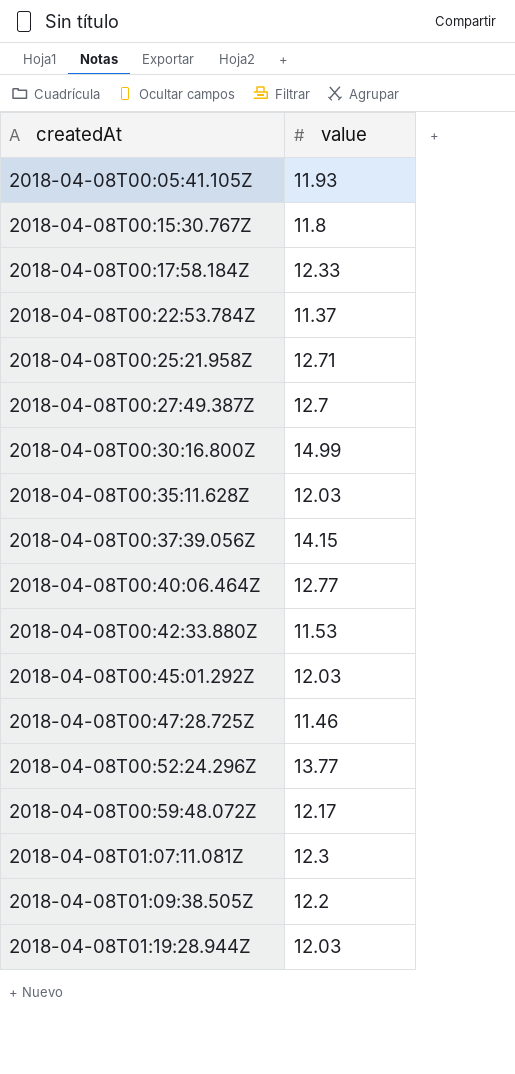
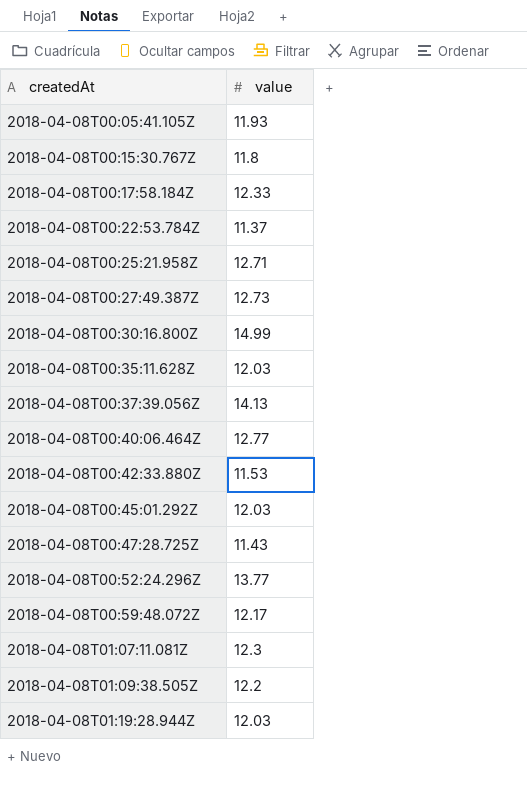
2018-04-08T00:27:49.387Z | value: 12.7 -> 12.73
2018-04-08T00:37:39.056Z | value: 14.15 -> 14.13
2018-04-08T00:47:28.725Z | value: 11.46 -> 11.43

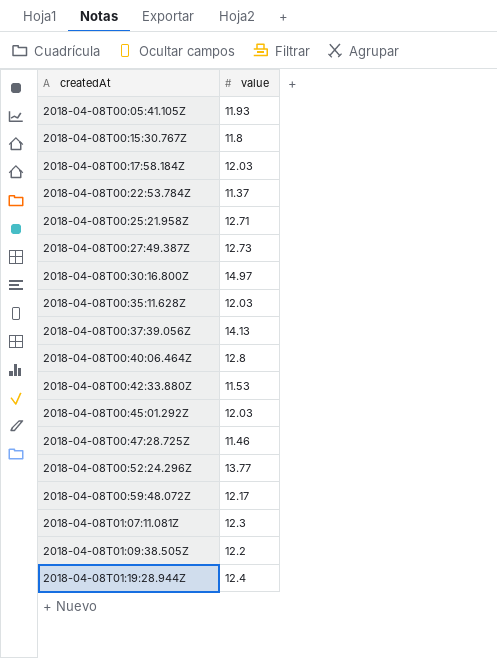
2018-04-08T00:17:58.184Z | value: 12.33 -> 12.03
2018-04-08T00:30:16.800Z | value: 14.99 -> 14.97
2018-04-08T00:40:06.464Z | value: 12.77 -> 12.8
2018-04-08T00:47:28.725Z | value: 11.43 -> 11.46
2018-04-08T01:19:28.944Z | value: 12.03 -> 12.4

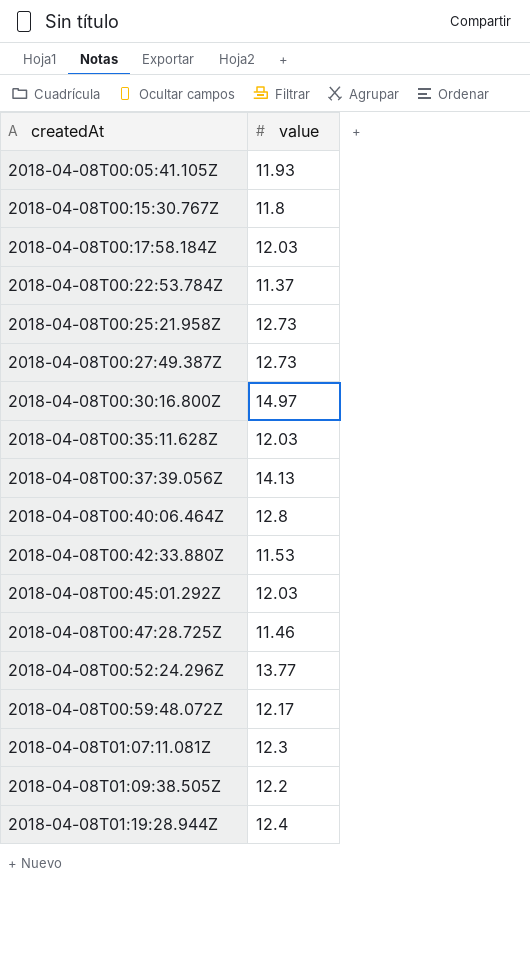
2018-04-08T00:25:21.958Z | value: 12.71 -> 12.73

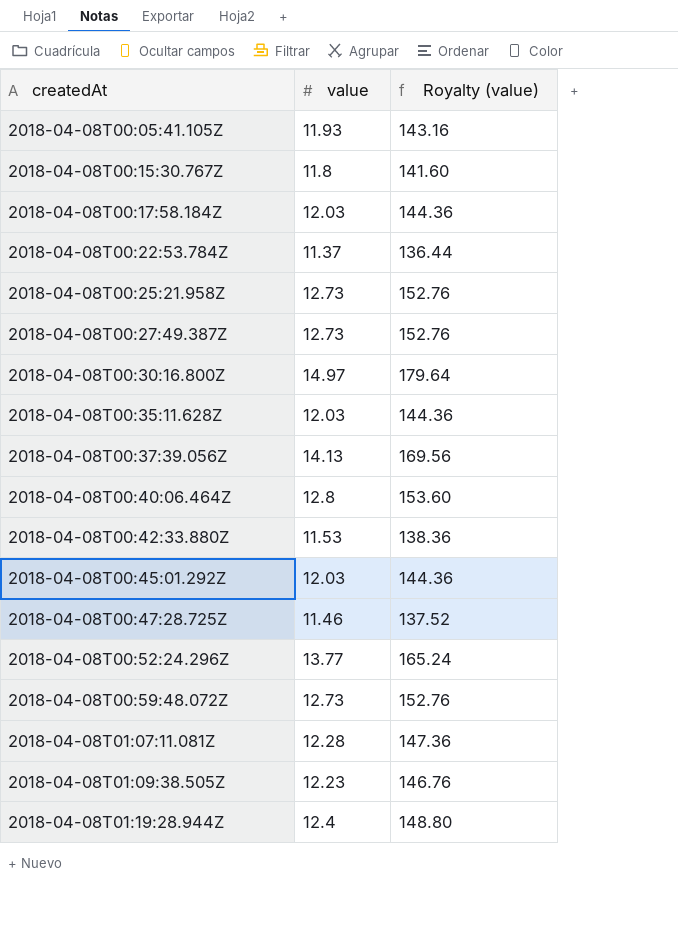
column Royalty (value) | formula: none -> [value] * 12
2018-04-08T00:59:48.072Z | value: 12.17 -> 12.73
2018-04-08T01:07:11.081Z | value: 12.3 -> 12.28
2018-04-08T01:09:38.505Z | value: 12.2 -> 12.23

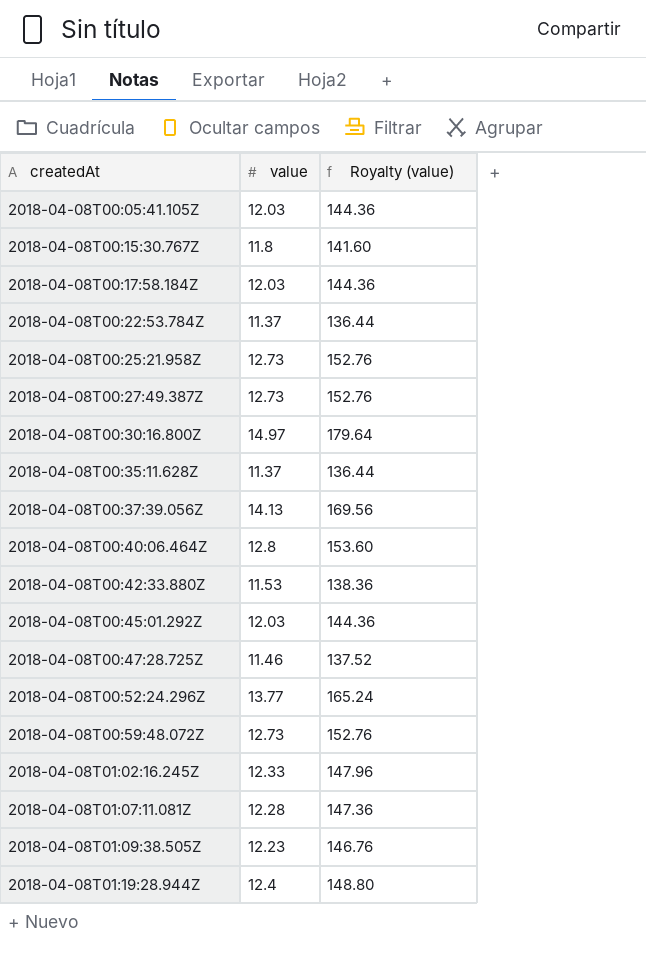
2018-04-08T00:05:41.105Z | value: 11.93 -> 12.03
2018-04-08T00:05:41.105Z | Royalty (value): 143.16 -> 144.36
2018-04-08T00:35:11.628Z | value: 12.03 -> 11.37
2018-04-08T00:35:11.628Z | Royalty (value): 144.36 -> 136.44
row 2018-04-08T01:02:16.245Z: none -> 12.33 | 147.96

